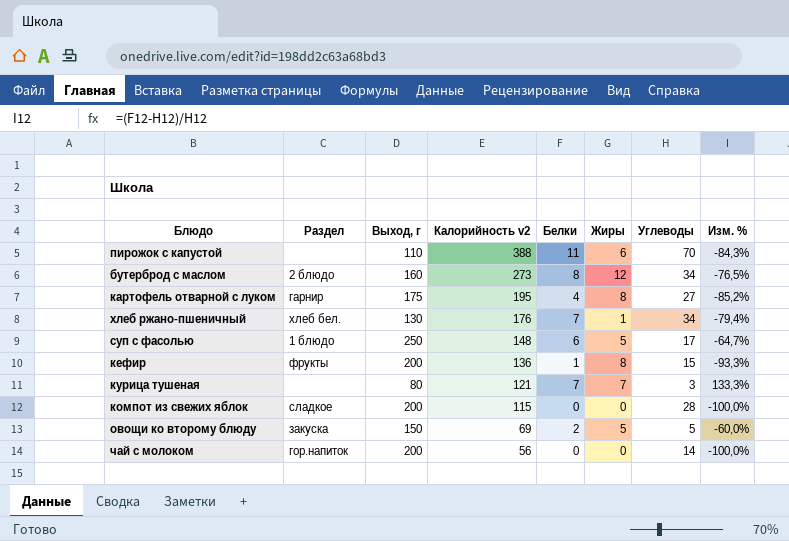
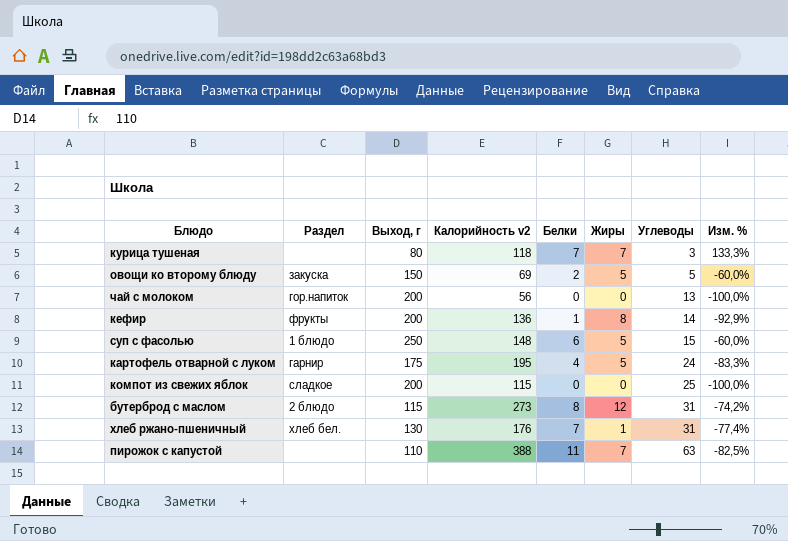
row order: Калорийность v2 descending -> Углеводы ascending
курица тушеная | Калорийность v2: 121 -> 118
чай с молоком | Углеводы: 14 -> 13
кефир | Углеводы: 15 -> 14
кефир | Изм. %: -93,3% -> -92,9%
суп с фасолью | Углеводы: 17 -> 15
суп с фасолью | Изм. %: -64,7% -> -60,0%
картофель отварной с луком | Жиры: 8 -> 5
картофель отварной с луком | Углеводы: 27 -> 24
картофель отварной с луком | Изм. %: -85,2% -> -83,3%
компот из свежих яблок | Углеводы: 28 -> 25
бутерброд с маслом | Выход, г: 160 -> 115
бутерброд с маслом | Углеводы: 34 -> 31
бутерброд с маслом | Изм. %: -76,5% -> -74,2%
хлеб ржано-пшеничный | Углеводы: 34 -> 31
хлеб ржано-пшеничный | Изм. %: -79,4% -> -77,4%
пирожок с капустой | Жиры: 6 -> 7
пирожок с капустой | Углеводы: 70 -> 63
пирожок с капустой | Изм. %: -84,3% -> -82,5%

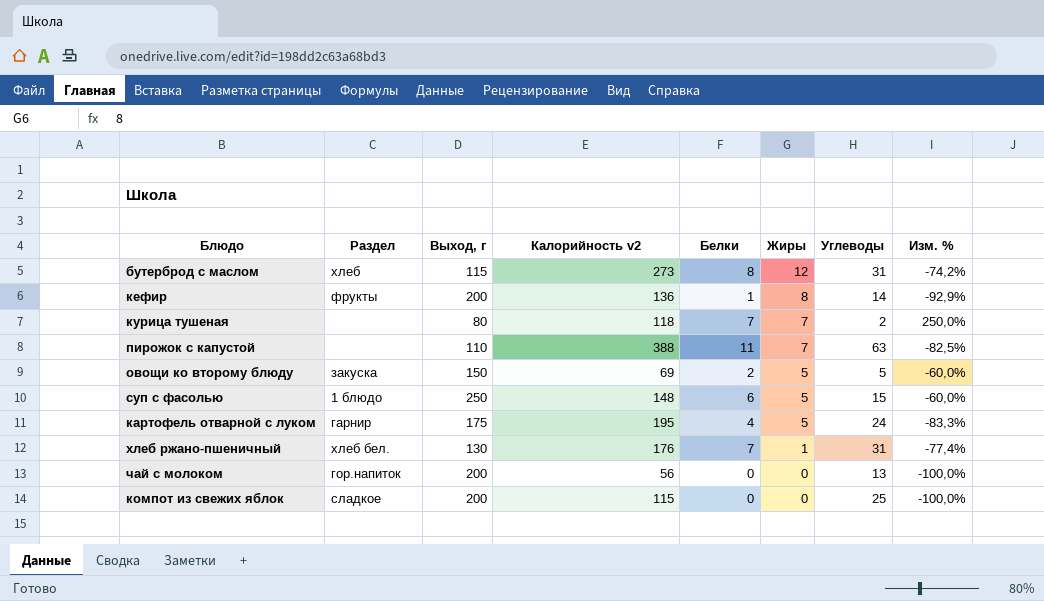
row order: Углеводы ascending -> Жиры descending
бутерброд с маслом | Раздел: 2 блюдо -> хлеб
курица тушеная | Углеводы: 3 -> 2
курица тушеная | Изм. %: 133,3% -> 250,0%

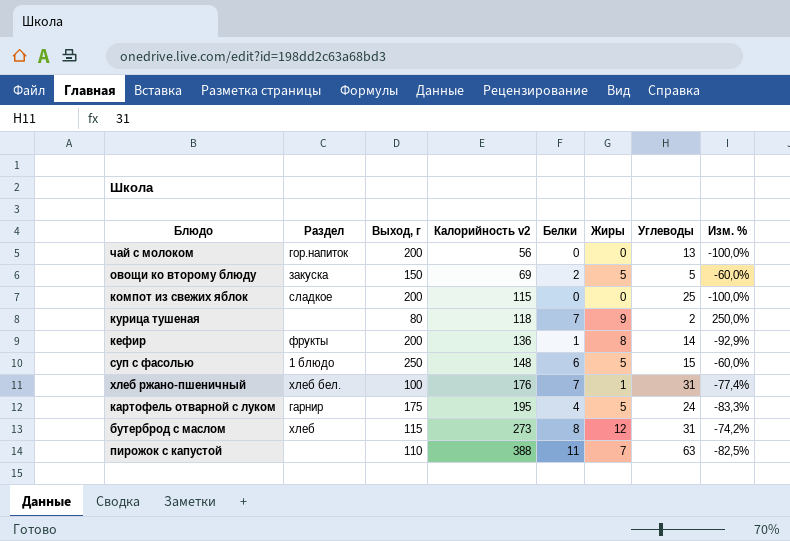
row order: Жиры descending -> Калорийность v2 ascending
курица тушеная | Жиры: 7 -> 9
хлеб ржано-пшеничный | Выход, г: 130 -> 100

